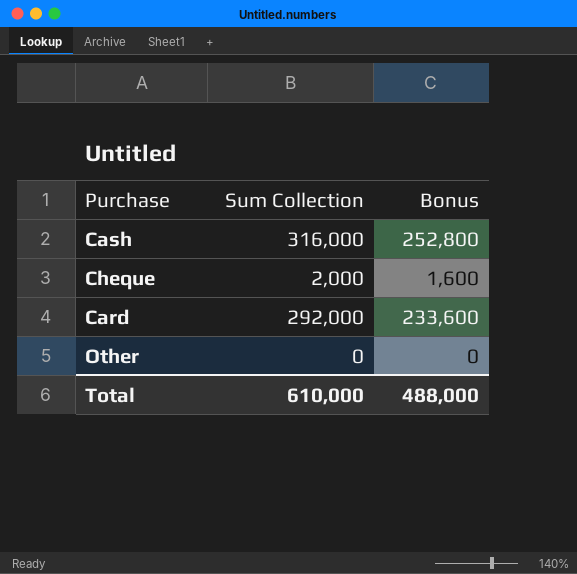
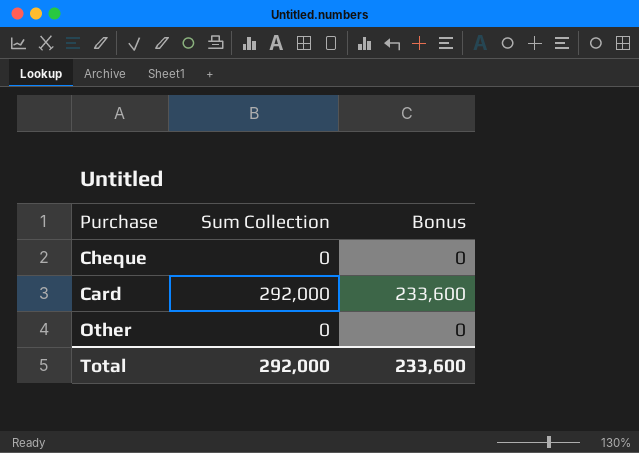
row Cash: 316,000 | 252,800 -> none
Cheque | Sum Collection: 2,000 -> 0
Cheque | Bonus: 1,600 -> 0
Total | Sum Collection: 610,000 -> 292,000
Total | Bonus: 488,000 -> 233,600

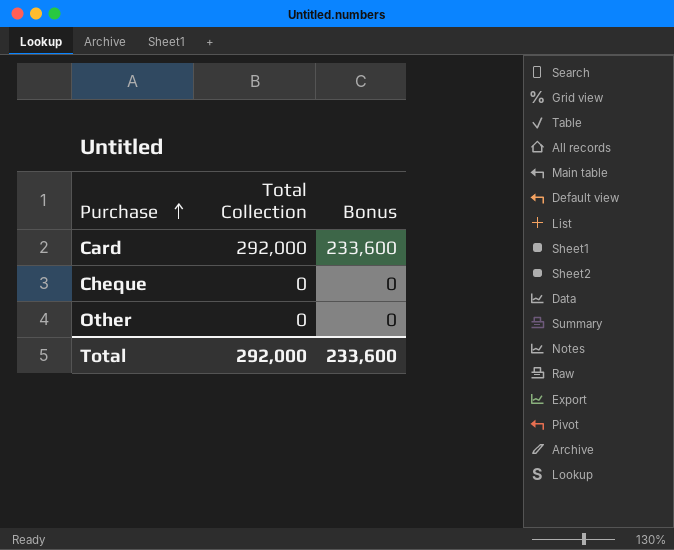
row order: none -> Purchase ascending
column name: Sum Collection -> Total Collection

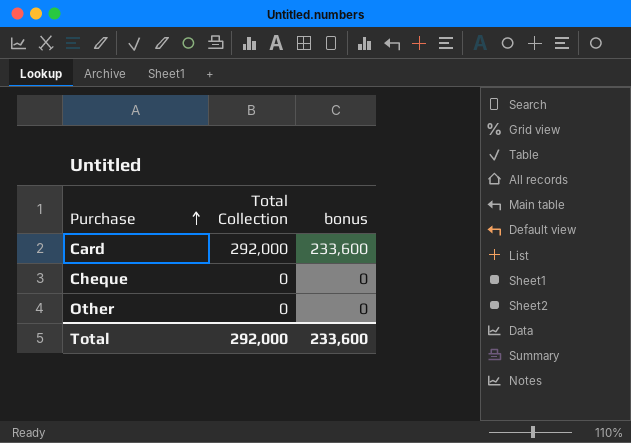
column name: Bonus -> bonus

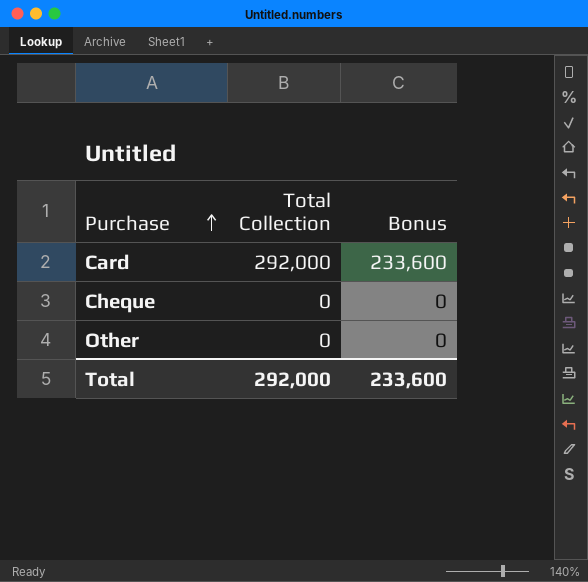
column name: bonus -> Bonus

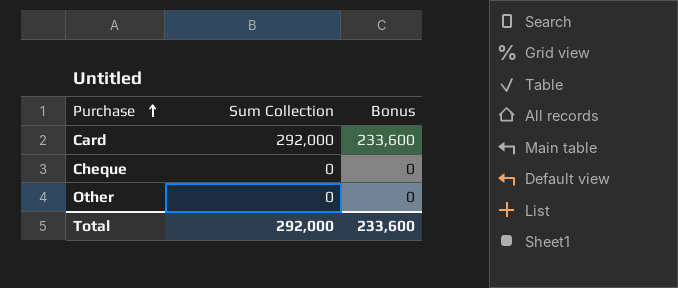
column name: Total Collection -> Sum Collection

